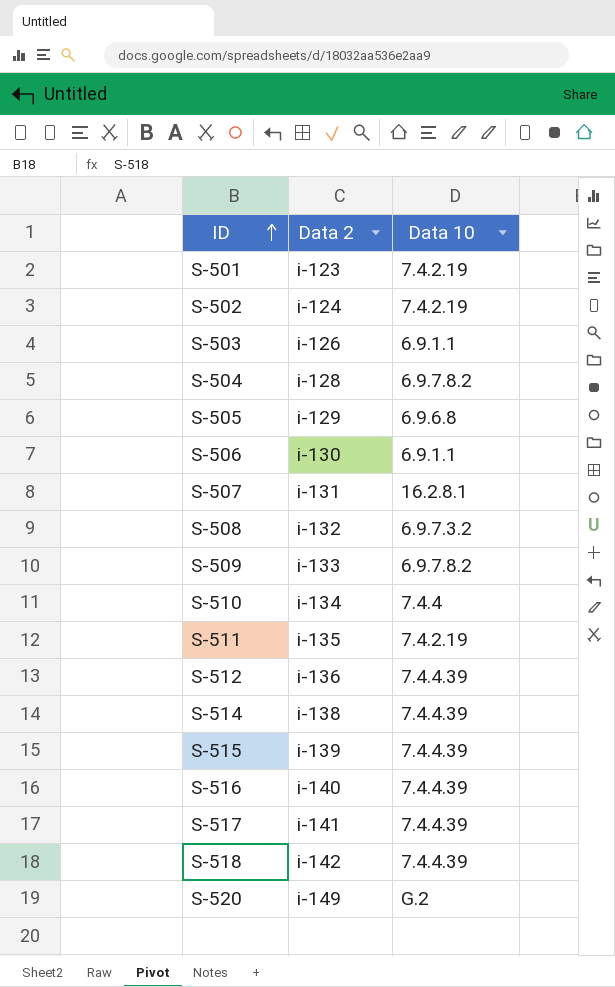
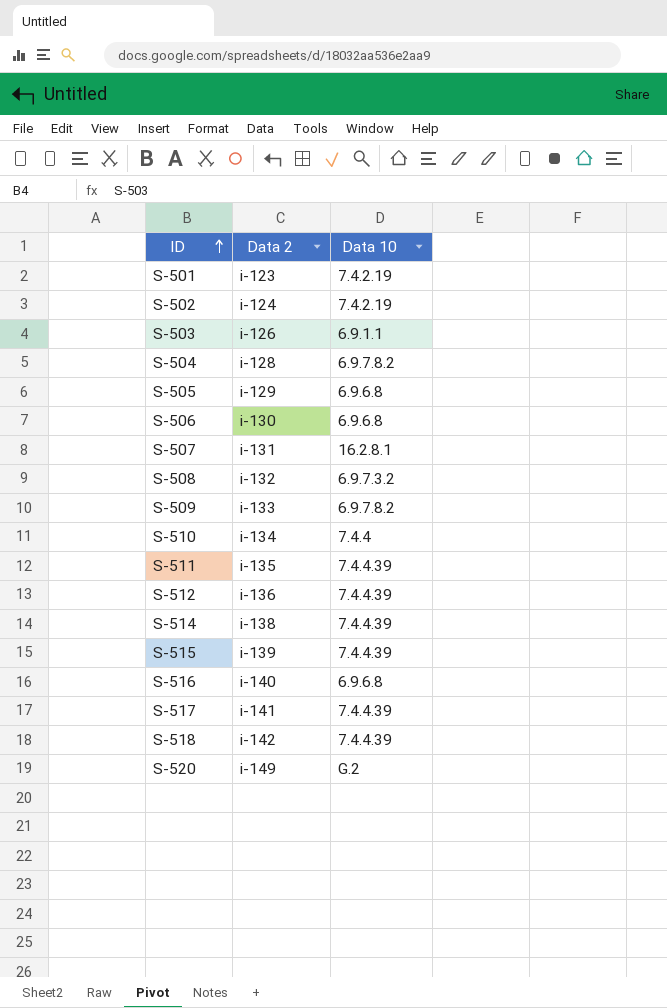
S-506 | Data 10: 6.9.1.1 -> 6.9.6.8
S-511 | Data 10: 7.4.2.19 -> 7.4.4.39
S-516 | Data 10: 7.4.4.39 -> 6.9.6.8

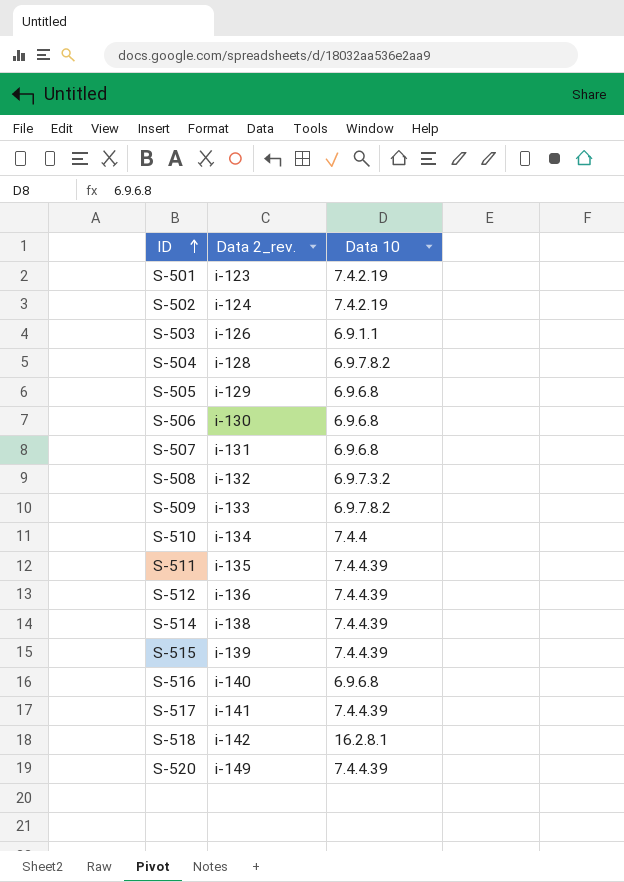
column name: Data 2 -> Data 2_rev.
S-507 | Data 10: 16.2.8.1 -> 6.9.6.8
S-518 | Data 10: 7.4.4.39 -> 16.2.8.1
S-520 | Data 10: G.2 -> 7.4.4.39

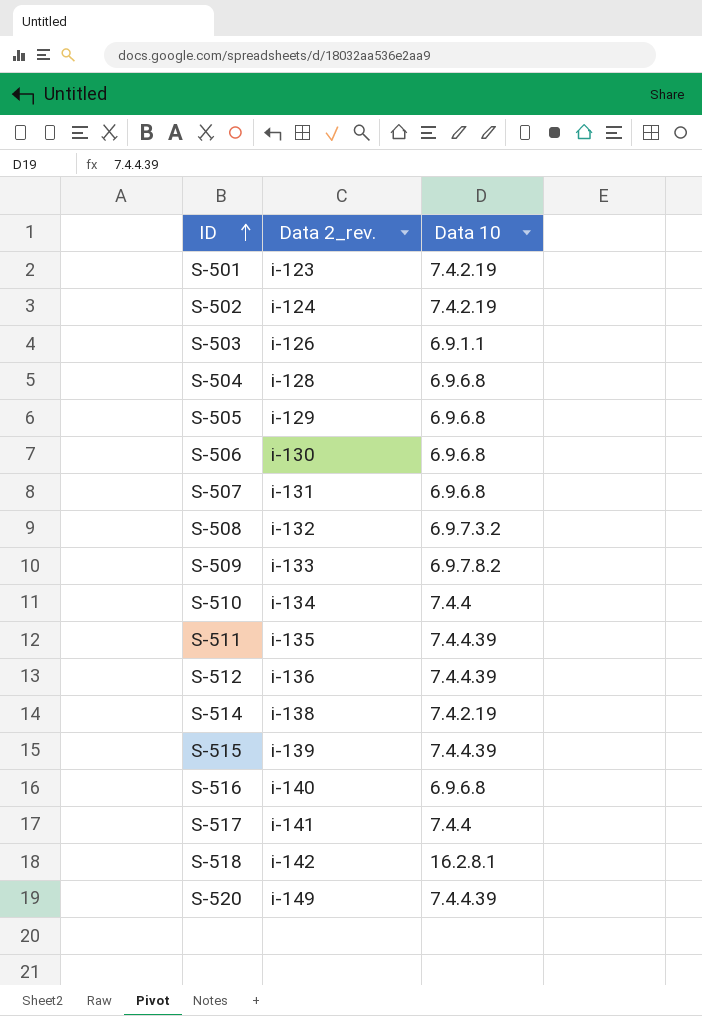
S-504 | Data 10: 6.9.7.8.2 -> 6.9.6.8
S-514 | Data 10: 7.4.4.39 -> 7.4.2.19
S-517 | Data 10: 7.4.4.39 -> 7.4.4

